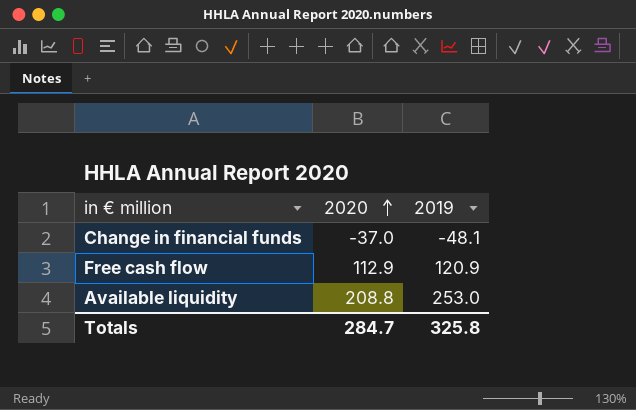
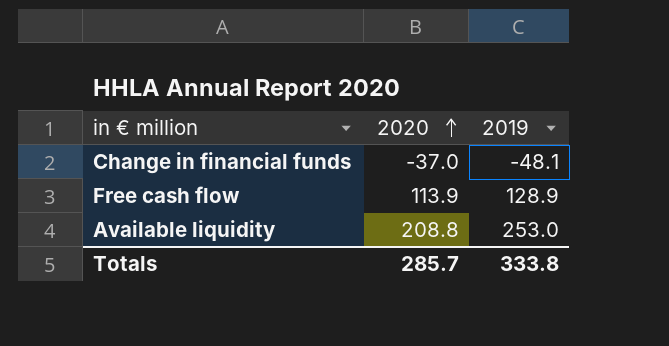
Free cash flow | 2020: 112.9 -> 113.9
Free cash flow | 2019: 120.9 -> 128.9
Totals | 2020: 284.7 -> 285.7
Totals | 2019: 325.8 -> 333.8

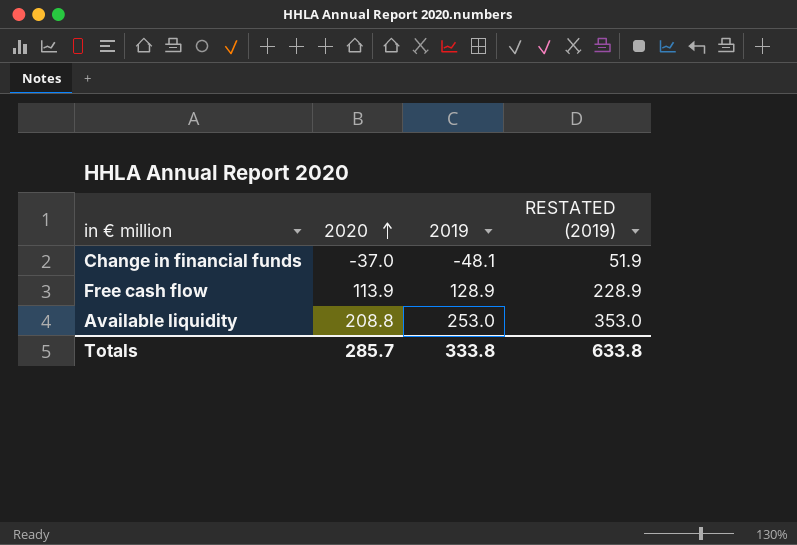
column RESTATED (2019) | formula: none -> [2019] + 100

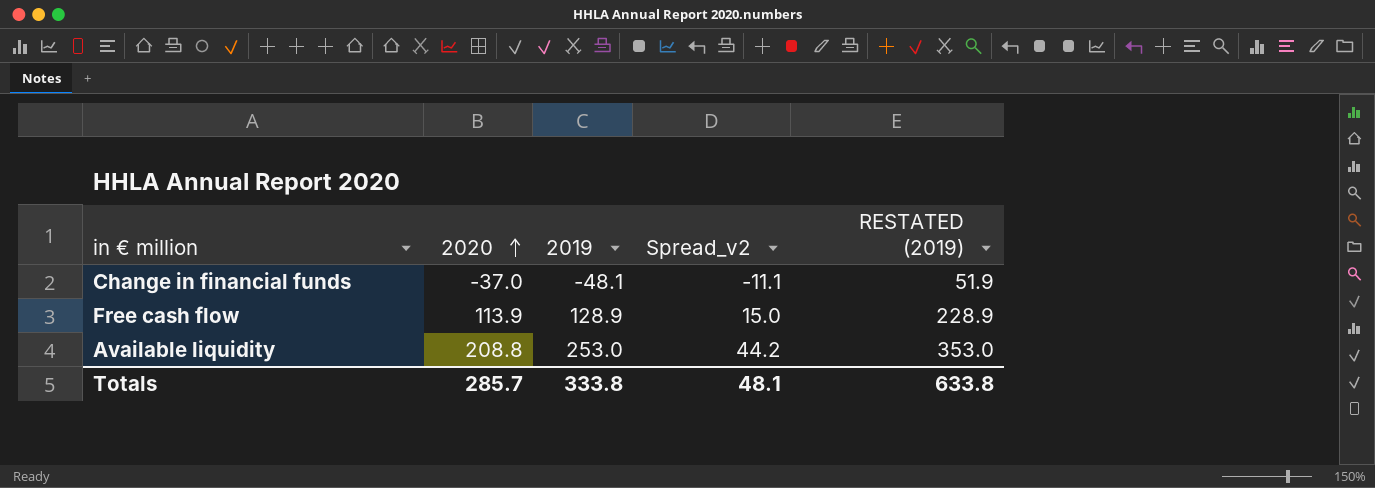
column Spread_v2 | formula: none -> [2019] - [2020]

